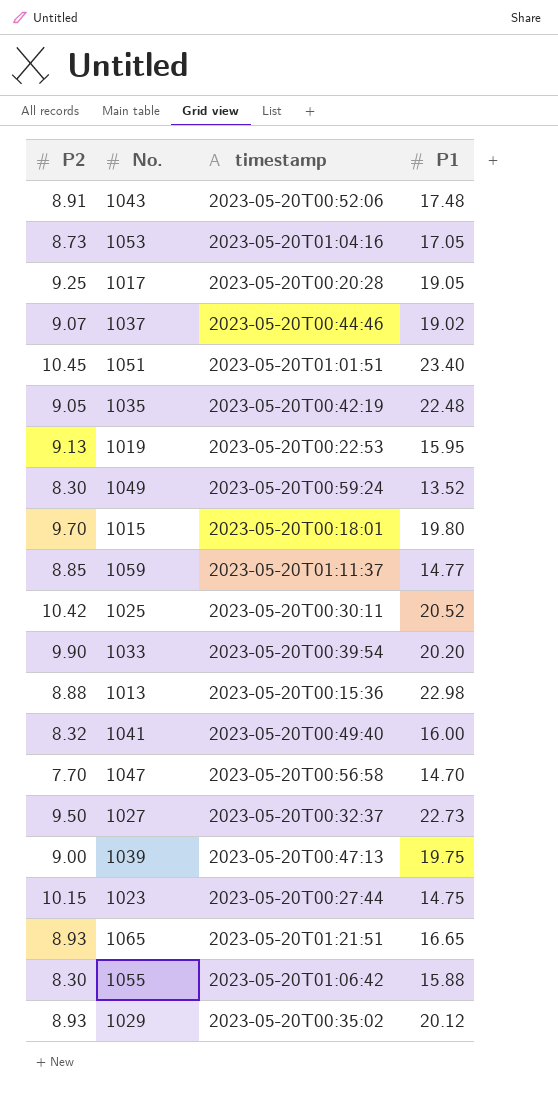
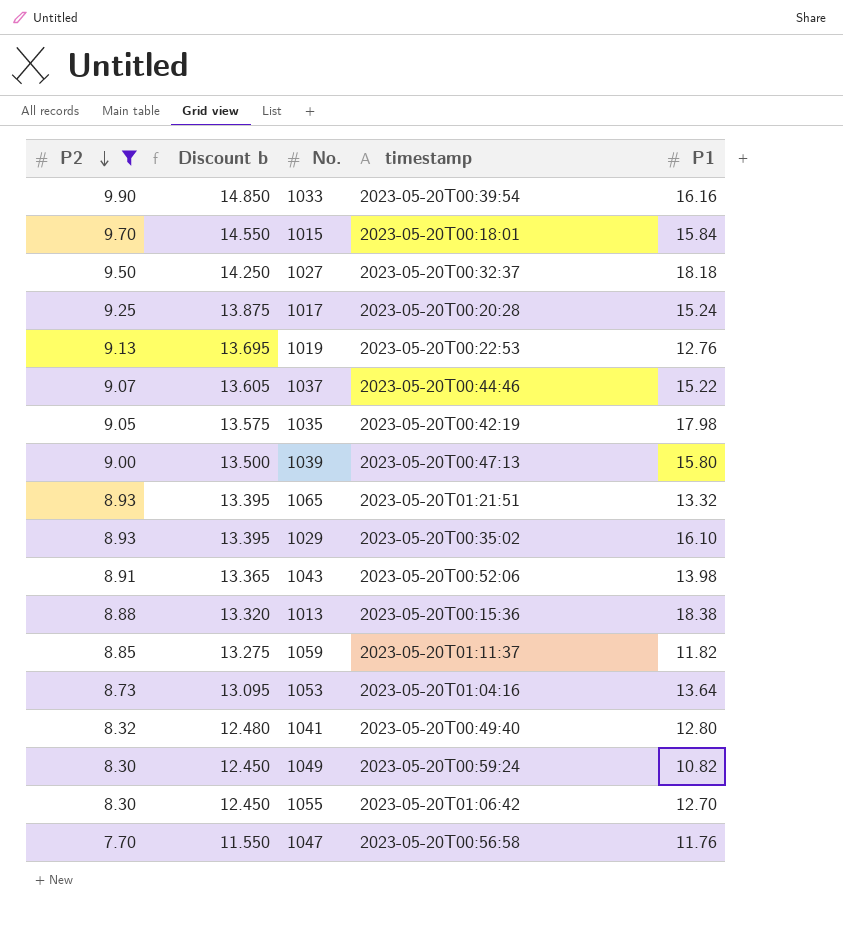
filter: none -> P2 <= 9.90
row order: none -> P2 descending
column Discount b | formula: none -> [P2] * 1.5
1033 | P1: 20.20 -> 16.16
1015 | P1: 19.80 -> 15.84
1027 | P1: 22.73 -> 18.18
1017 | P1: 19.05 -> 15.24
1019 | P1: 15.95 -> 12.76
1037 | P1: 19.02 -> 15.22
1035 | P1: 22.48 -> 17.98
1039 | P1: 19.75 -> 15.80
1065 | P1: 16.65 -> 13.32
1029 | P1: 20.12 -> 16.10
1043 | P1: 17.48 -> 13.98
1013 | P1: 22.98 -> 18.38
1059 | P1: 14.77 -> 11.82
1053 | P1: 17.05 -> 13.64
1041 | P1: 16.00 -> 12.80
1049 | P1: 13.52 -> 10.82
1055 | P1: 15.88 -> 12.70
1047 | P1: 14.70 -> 11.76

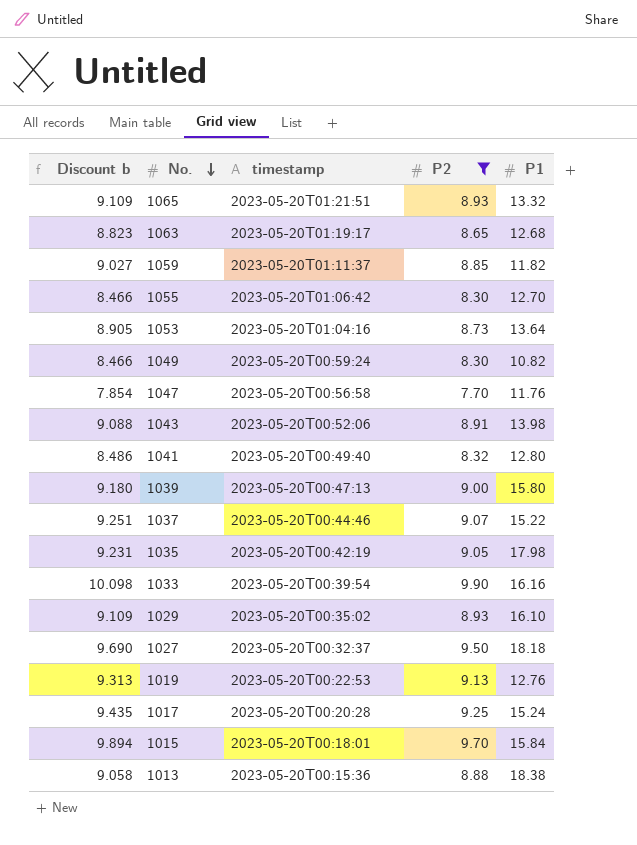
row order: P2 descending -> No. descending
column Discount b | formula: [P2] * 1.5 -> [P2] * 1.02
column P2 | position: 1 -> 4
row 1063: none -> 8.823 | 2023-05-20T01:19:17 | 8.65 | 12.68

